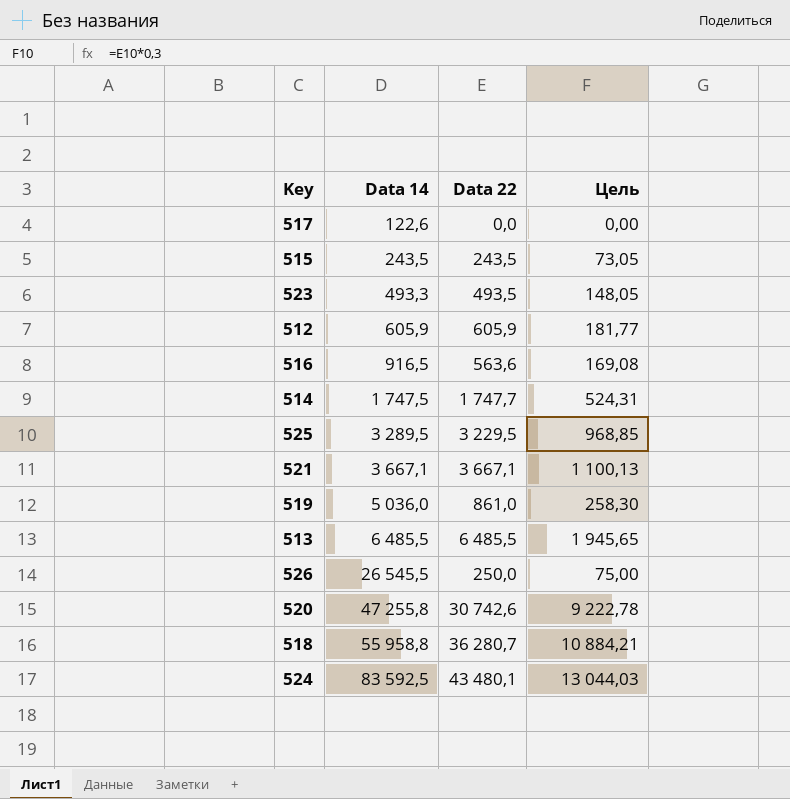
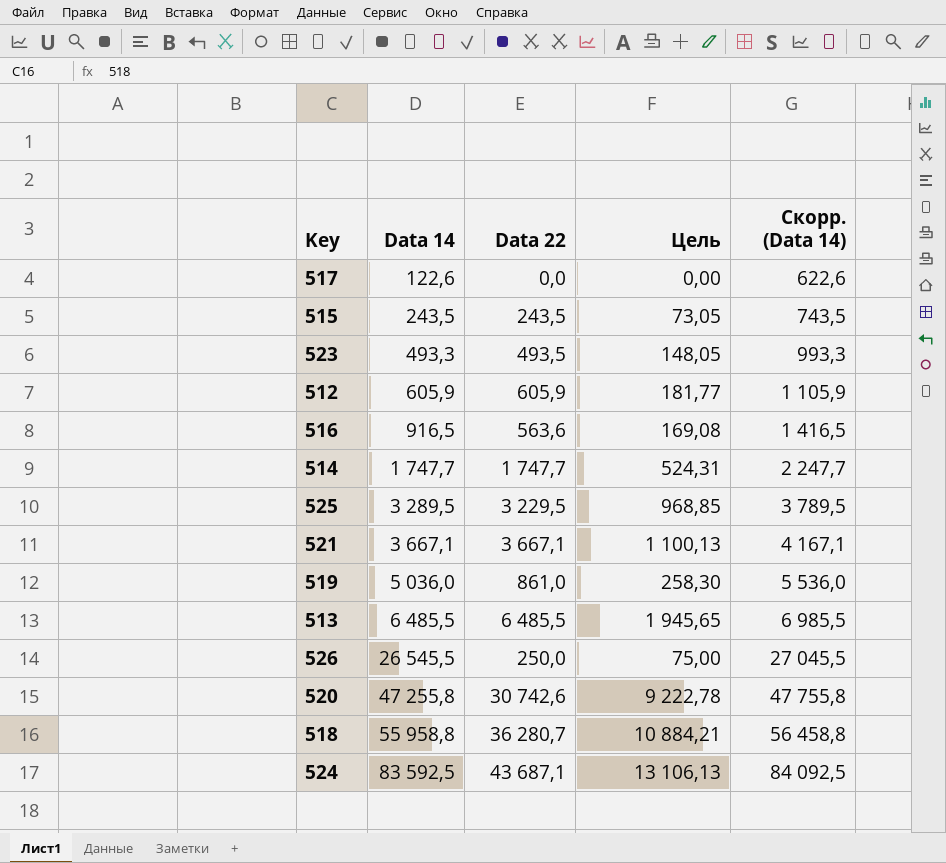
column Скорр. (Data 14) | formula: none -> [Data 14] + 500
514 | Data 14: 1 747,5 -> 1 747,7
524 | Data 22: 43 480,1 -> 43 687,1
524 | Цель: 13 044,03 -> 13 106,13

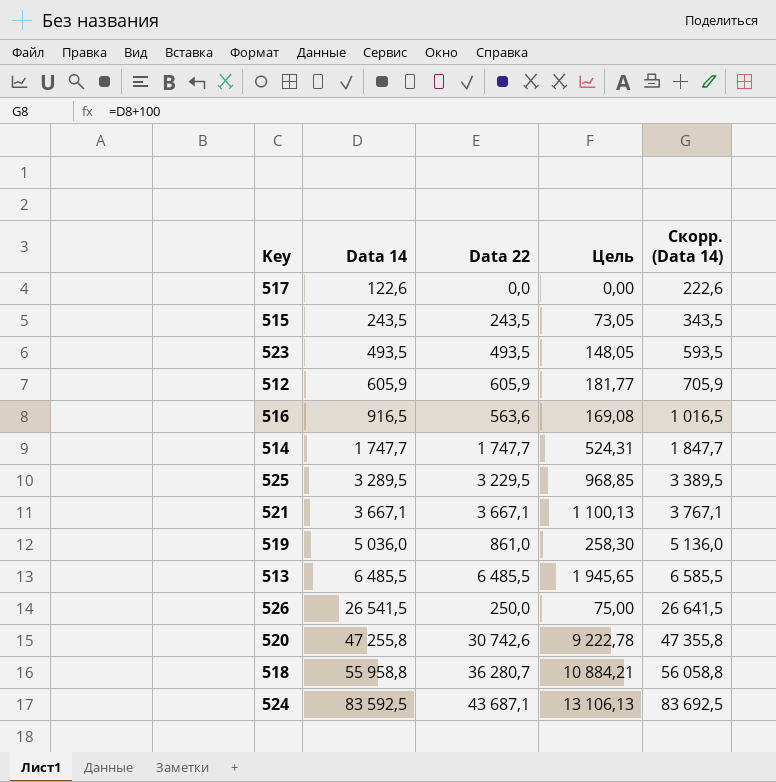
column Скорр. (Data 14) | formula: [Data 14] + 500 -> [Data 14] + 100
523 | Data 14: 493,3 -> 493,5
526 | Data 14: 26 545,5 -> 26 541,5

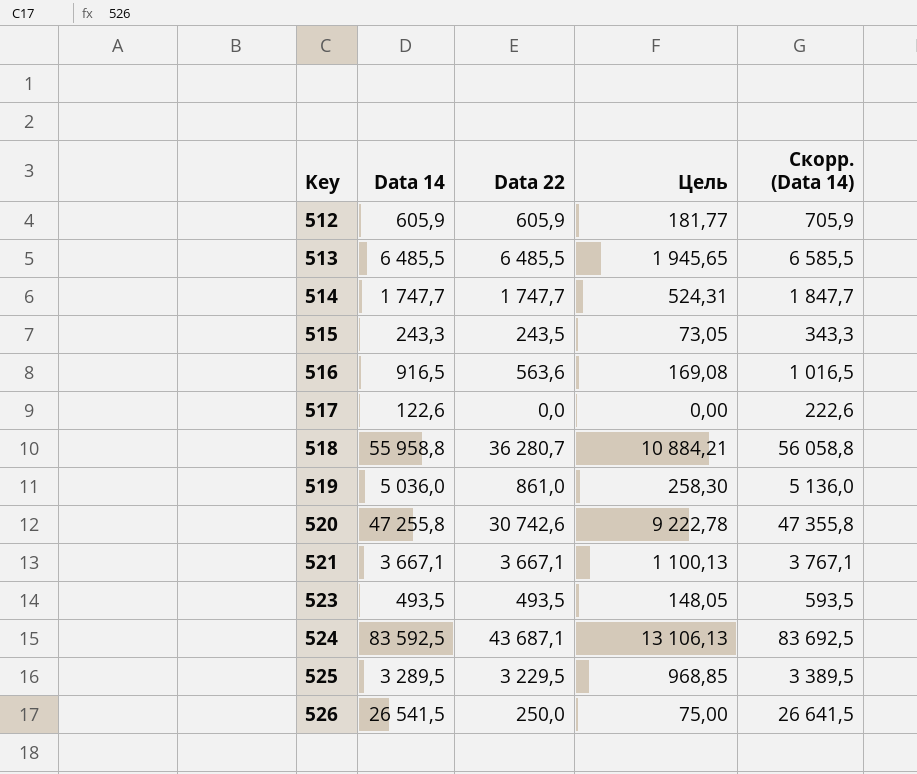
row order: Data 14 ascending -> Key ascending
515 | Data 14: 243,5 -> 243,3
515 | Скорр. (Data 14): 343,5 -> 343,3

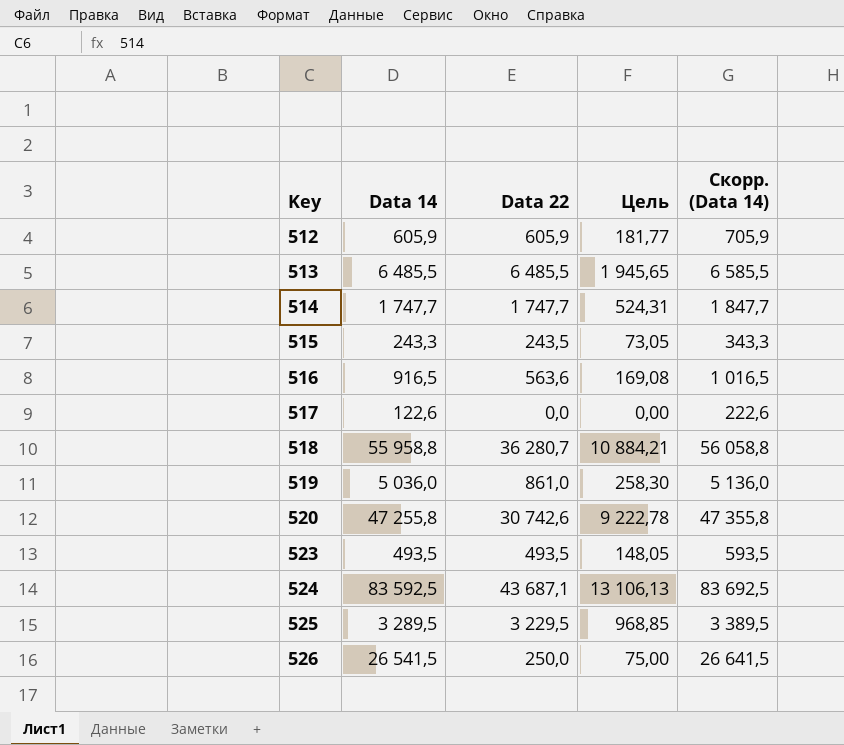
row 521: 3 667,1 | 3 667,1 | 1 100,13 | 3 767,1 -> none

